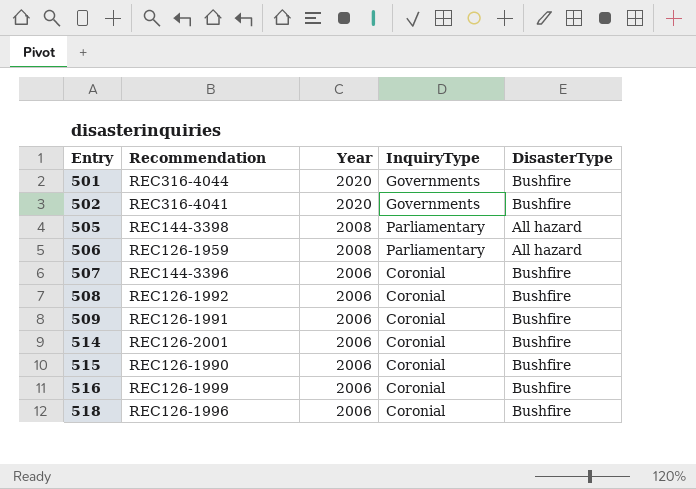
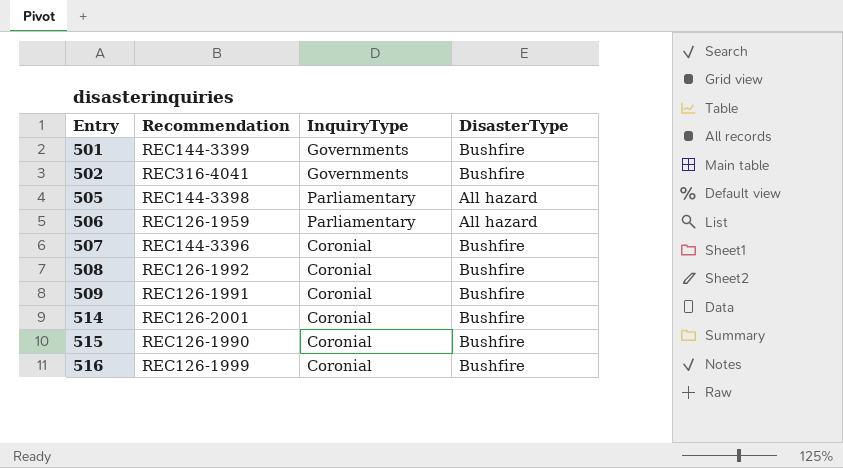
column Year | position: 3 -> none
row 518: REC126-1996 | 2006 | Coronial | Bushfire -> none
501 | Recommendation: REC316-4044 -> REC144-3399

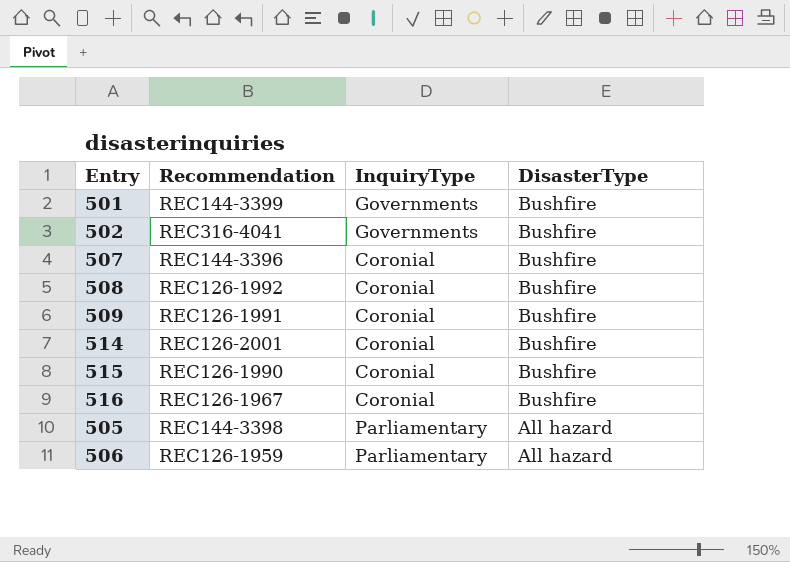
row order: Entry ascending -> DisasterType descending
516 | Recommendation: REC126-1999 -> REC126-1967

